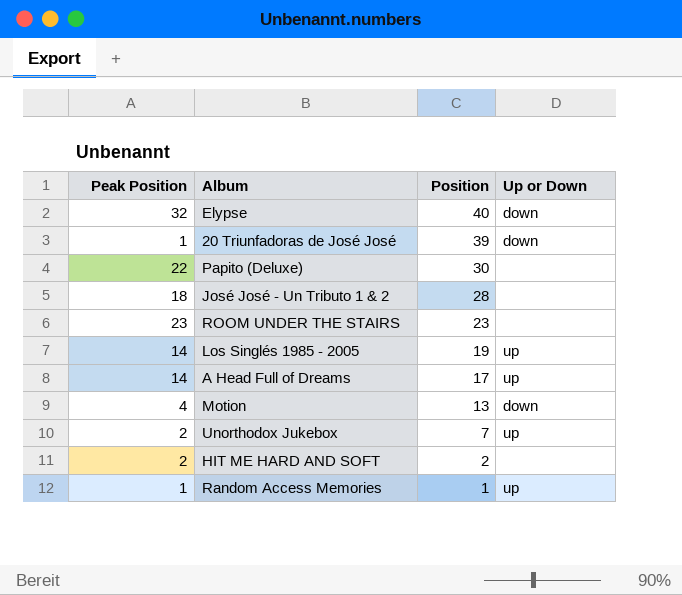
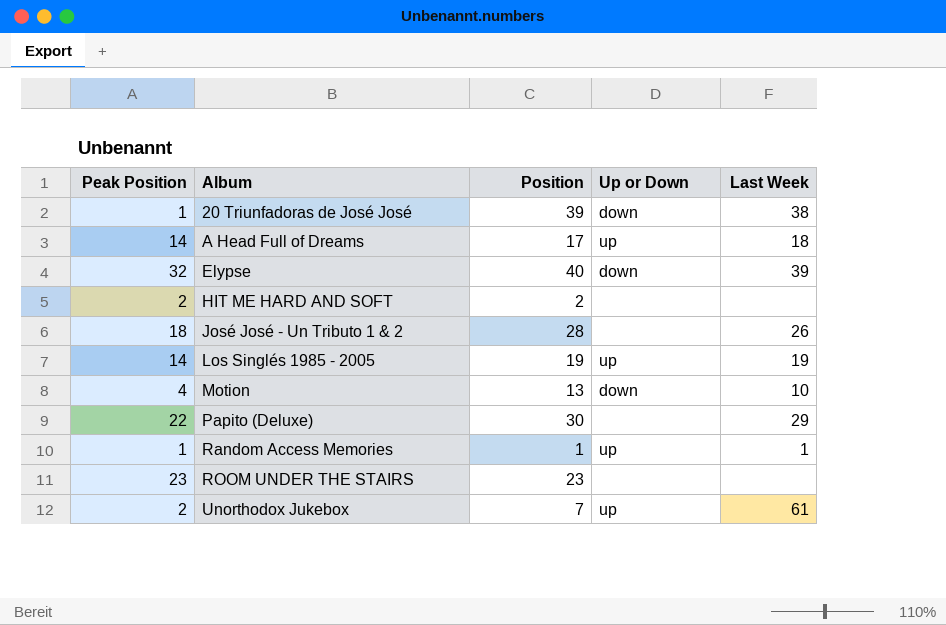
row order: Position descending -> Album ascending
column Last Week | position: none -> 5

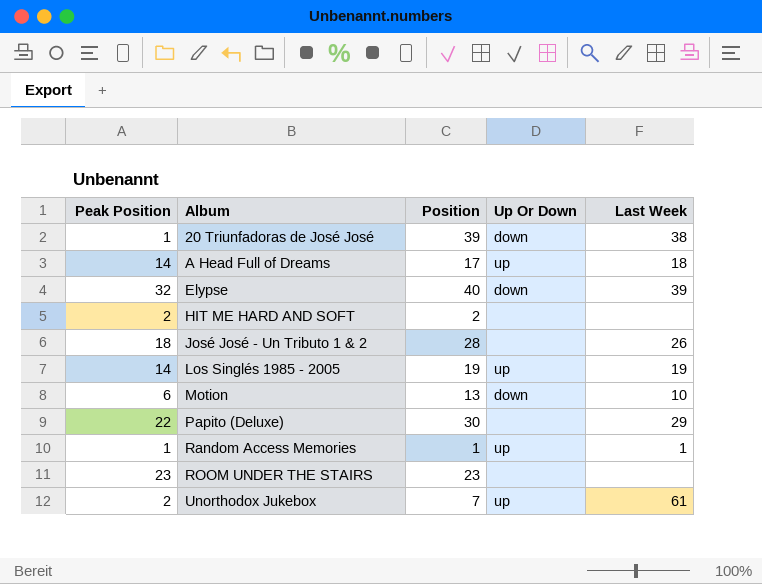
column name: Up or Down -> Up Or Down
Motion | Peak Position: 4 -> 6

